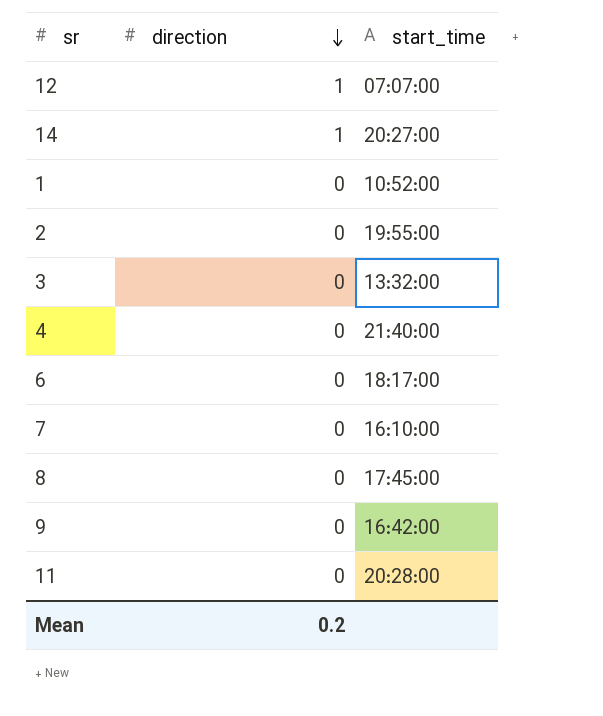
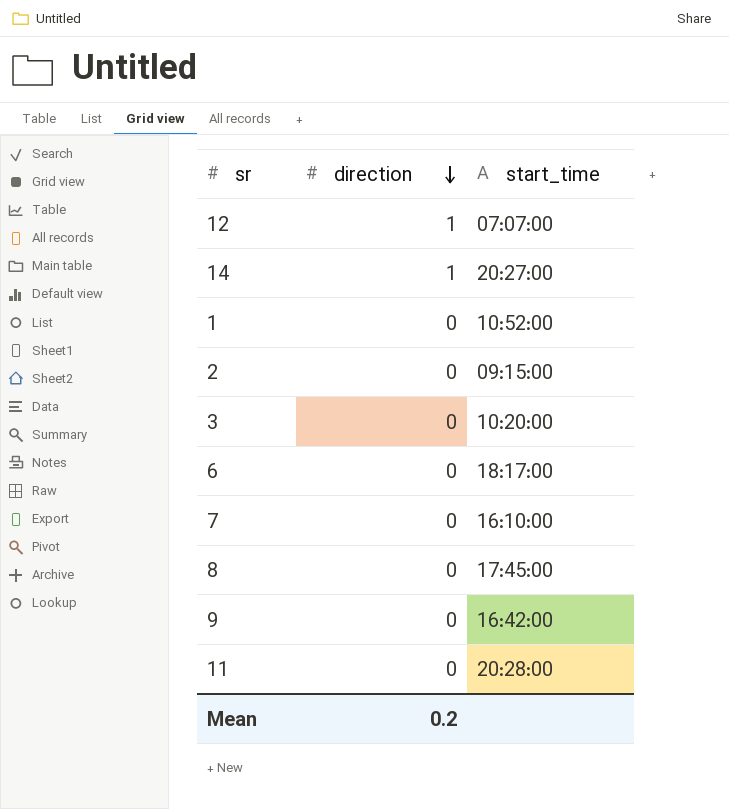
row 4: 0 | 21:40:00 -> none
2 | start_time: 19:55:00 -> 09:15:00
3 | start_time: 13:32:00 -> 10:20:00

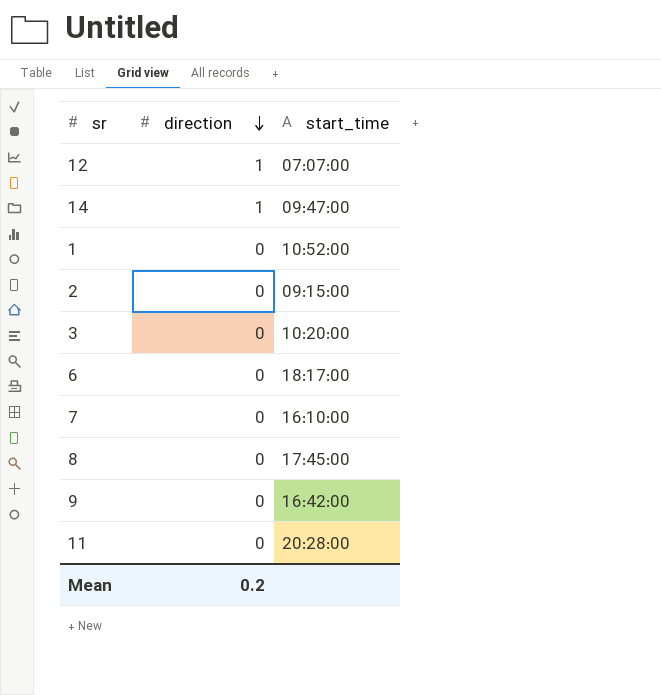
14 | start_time: 20:27:00 -> 09:47:00

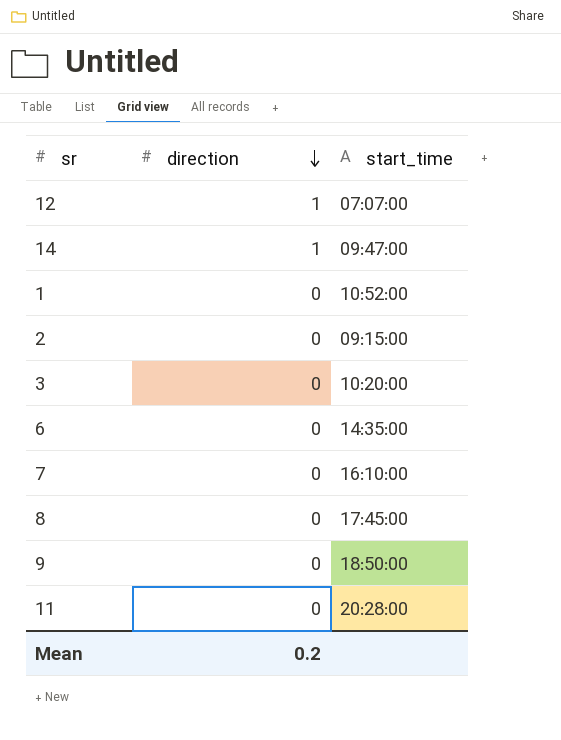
6 | start_time: 18:17:00 -> 14:35:00
9 | start_time: 16:42:00 -> 18:50:00

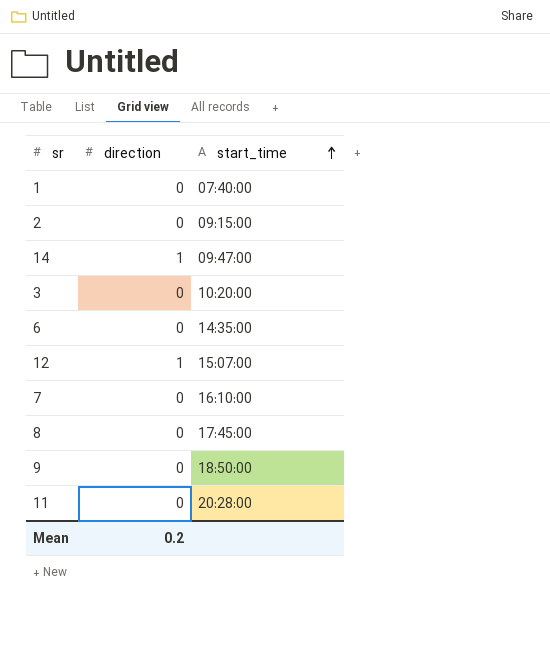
row order: direction descending -> start_time ascending
1 | start_time: 10:52:00 -> 07:40:00
12 | start_time: 07:07:00 -> 15:07:00

